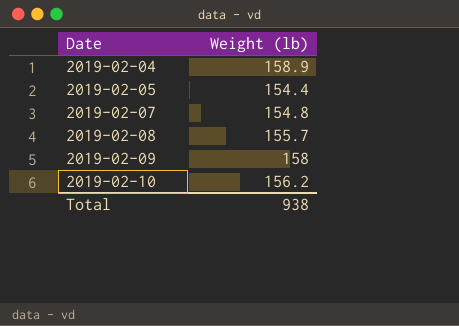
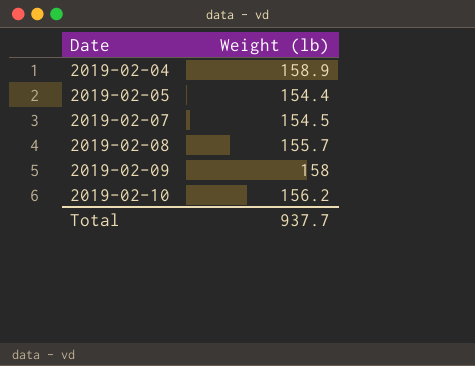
2019-02-07 | Weight (lb): 154.8 -> 154.5
Total | Weight (lb): 938 -> 937.7

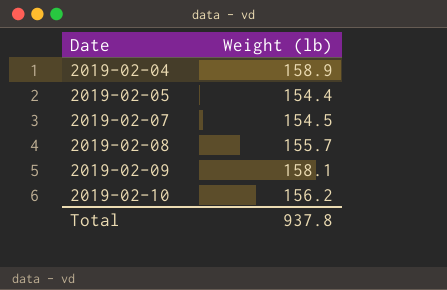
2019-02-09 | Weight (lb): 158 -> 158.1
Total | Weight (lb): 937.7 -> 937.8

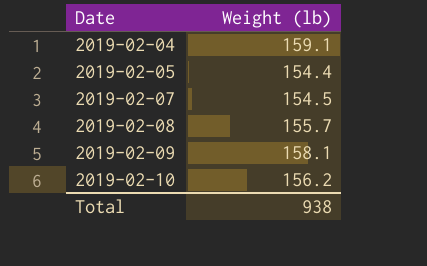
2019-02-04 | Weight (lb): 158.9 -> 159.1
Total | Weight (lb): 937.8 -> 938

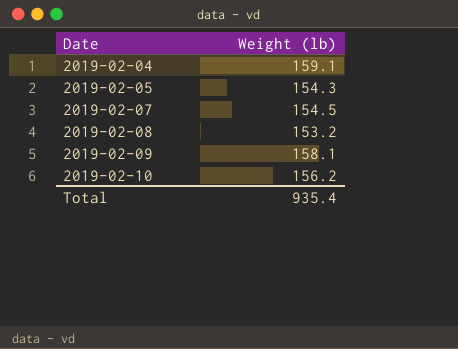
2019-02-05 | Weight (lb): 154.4 -> 154.3
2019-02-08 | Weight (lb): 155.7 -> 153.2
Total | Weight (lb): 938 -> 935.4

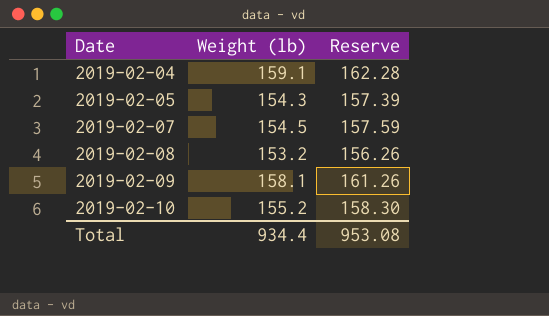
column Reserve | formula: none -> [Weight (lb)] * 1.02
2019-02-10 | Weight (lb): 156.2 -> 155.2
Total | Weight (lb): 935.4 -> 934.4

